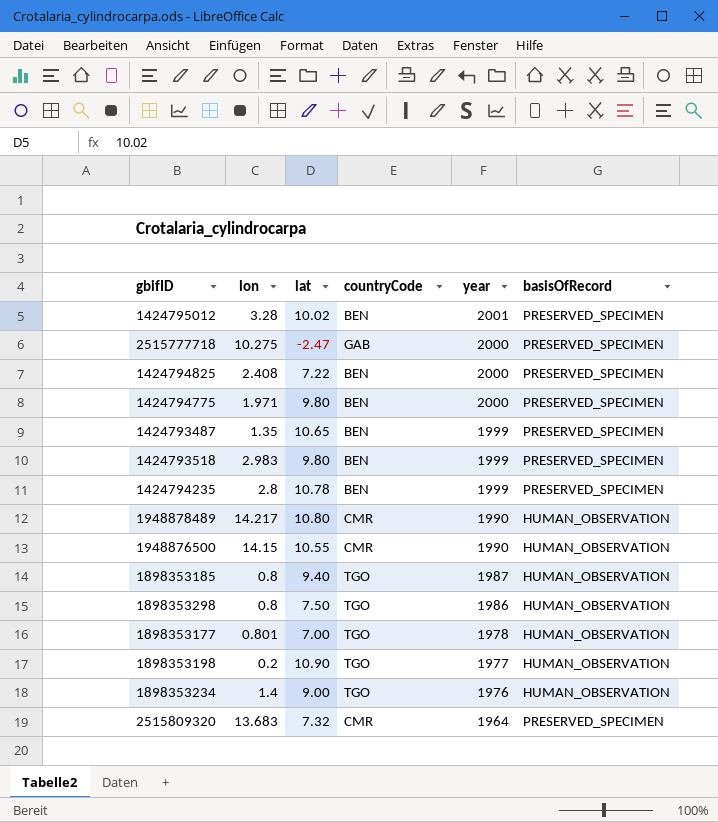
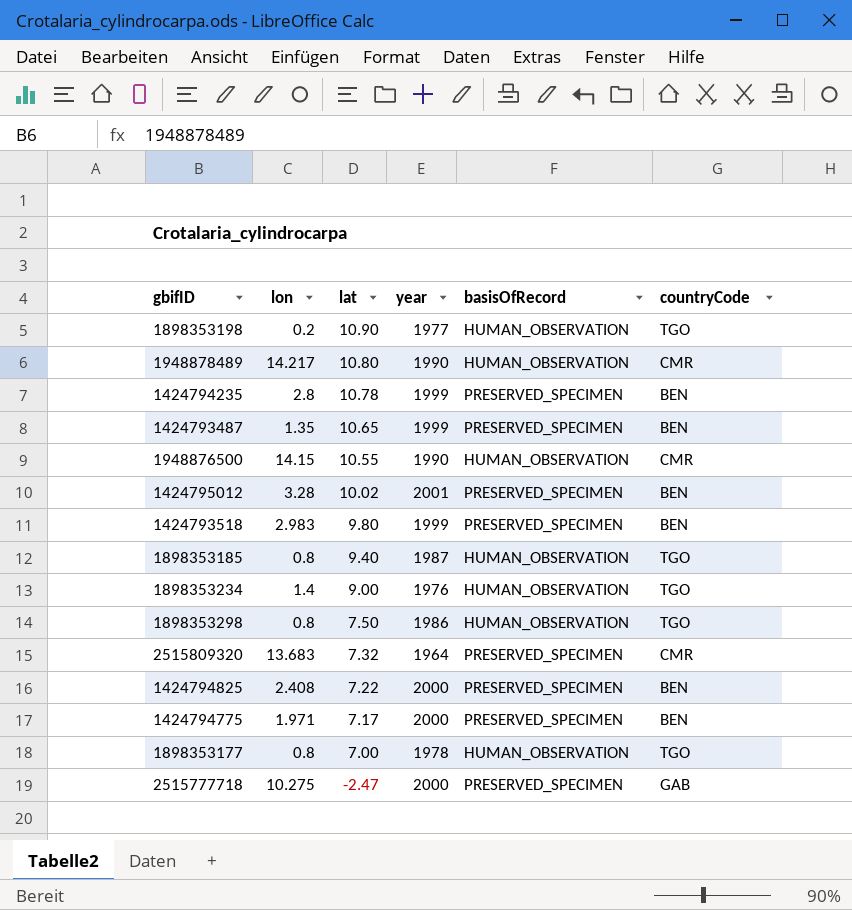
row order: year descending -> lat descending
column countryCode | position: 4 -> 6
1424794775 | lat: 9.80 -> 7.17
1898353177 | lon: 0.801 -> 0.8

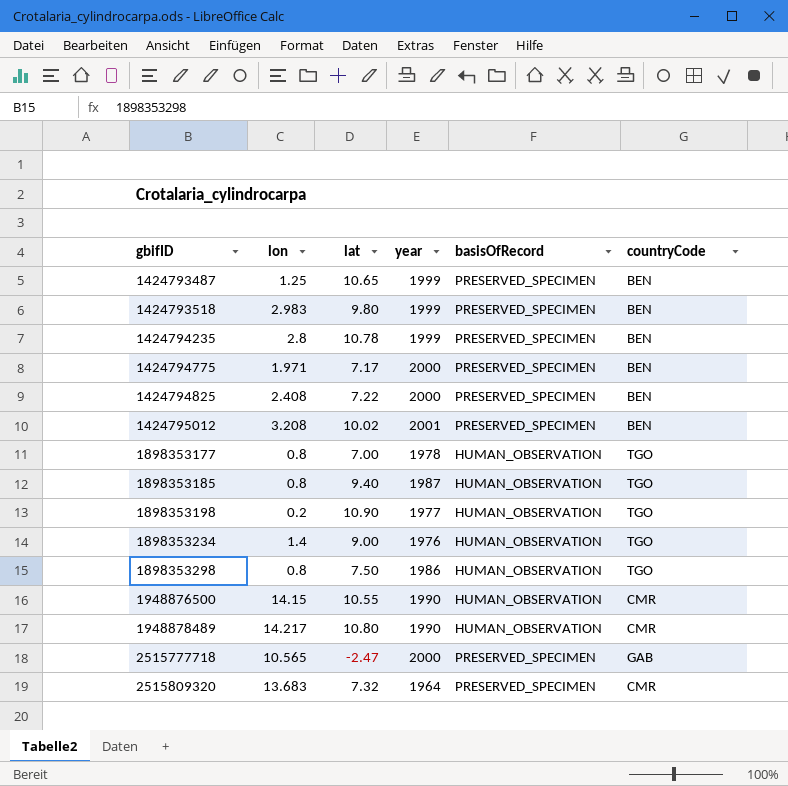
row order: lat descending -> gbifID ascending
1424793487 | lon: 1.35 -> 1.25
1424795012 | lon: 3.28 -> 3.208
2515777718 | lon: 10.275 -> 10.565

